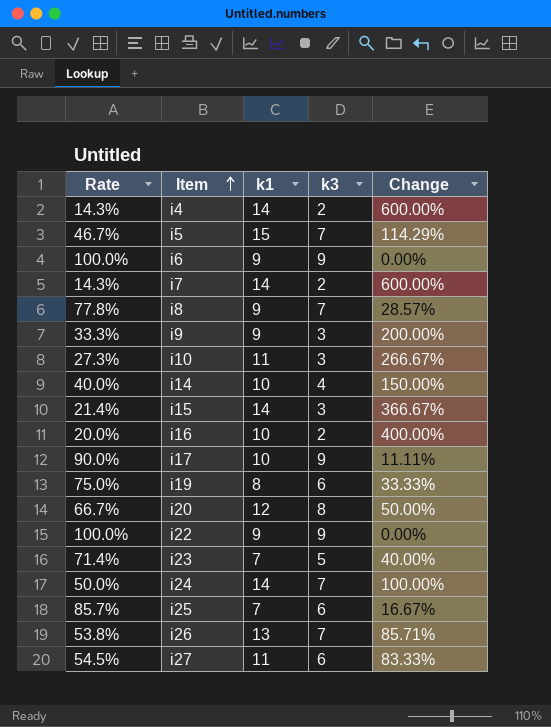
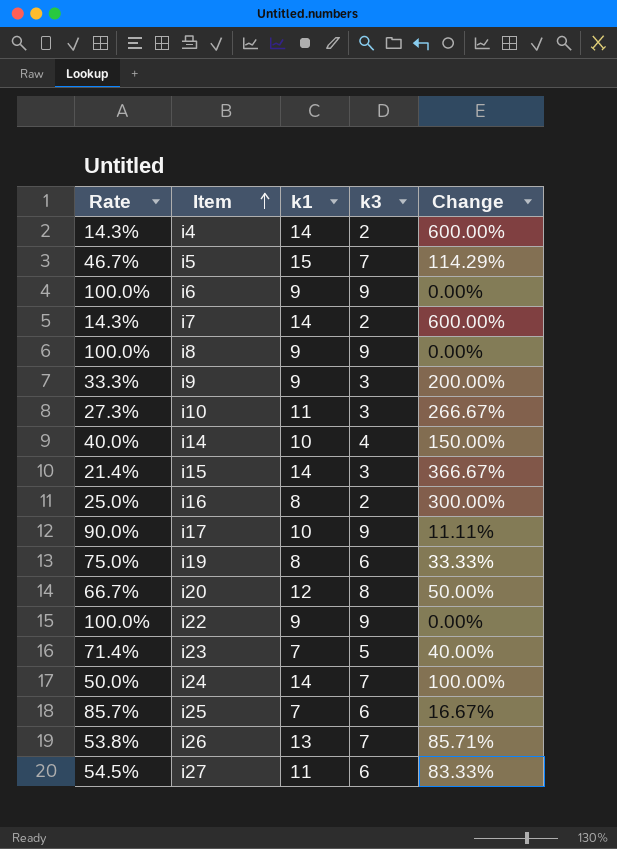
i8 | Rate: 77.8% -> 100.0%
i8 | k3: 7 -> 9
i8 | Change: 28.57% -> 0.00%
i16 | Rate: 20.0% -> 25.0%
i16 | k1: 10 -> 8
i16 | Change: 400.00% -> 300.00%

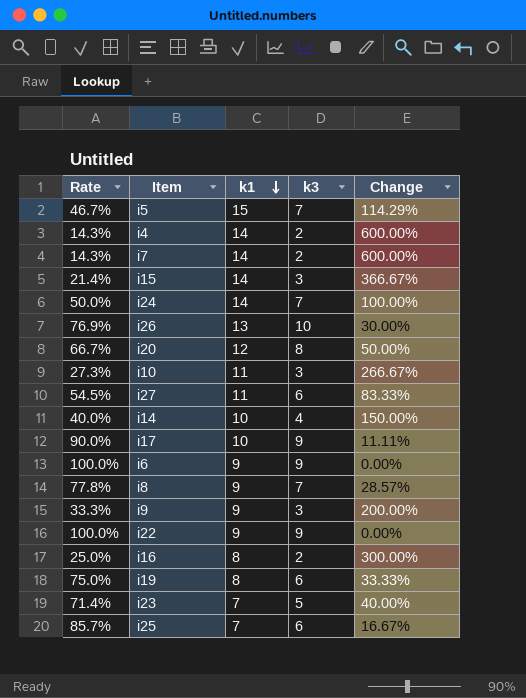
row order: Item ascending -> k1 descending
i26 | Rate: 53.8% -> 76.9%
i26 | k3: 7 -> 10
i26 | Change: 85.71% -> 30.00%
i8 | Rate: 100.0% -> 77.8%
i8 | k3: 9 -> 7
i8 | Change: 0.00% -> 28.57%

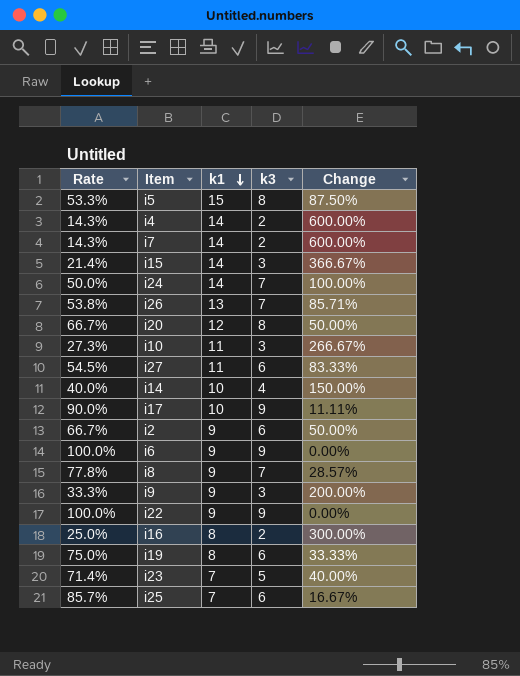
i5 | Rate: 46.7% -> 53.3%
i5 | k3: 7 -> 8
i5 | Change: 114.29% -> 87.50%
i26 | Rate: 76.9% -> 53.8%
i26 | k3: 10 -> 7
i26 | Change: 30.00% -> 85.71%
row i2: none -> 66.7% | 9 | 6 | 50.00%

